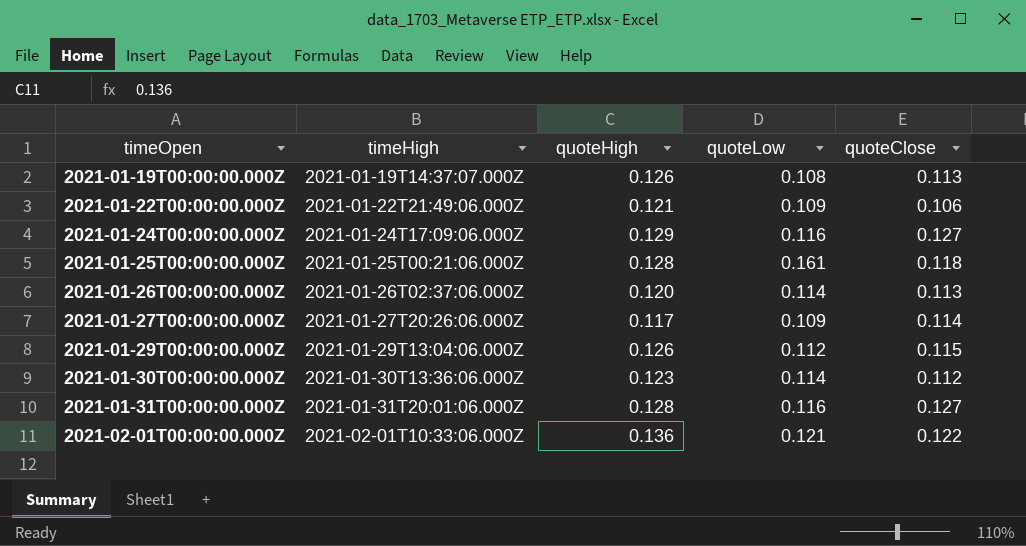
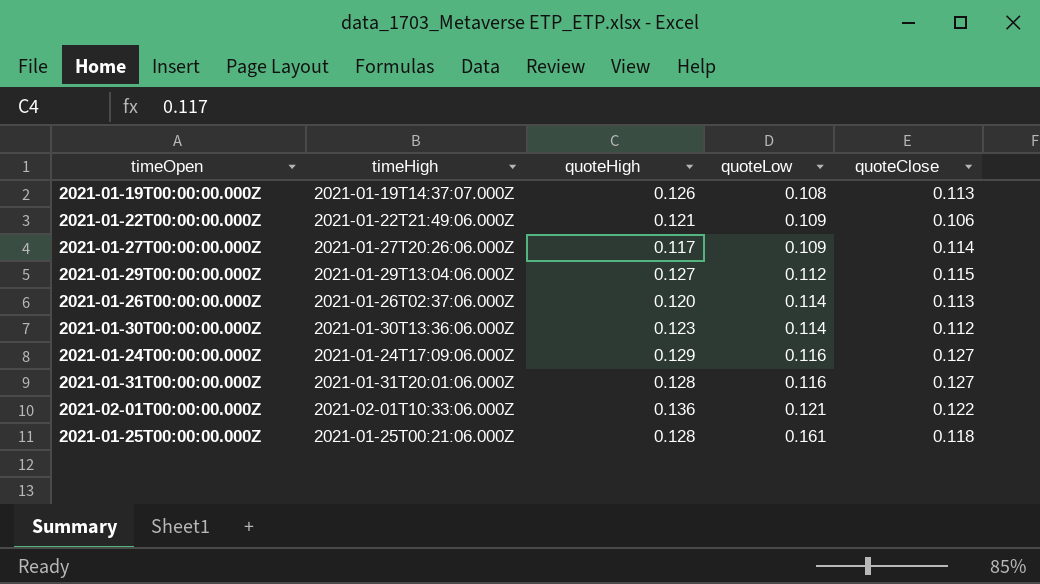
row order: timeOpen ascending -> quoteLow ascending
2021-01-29T00:00:00.000Z | quoteHigh: 0.126 -> 0.127

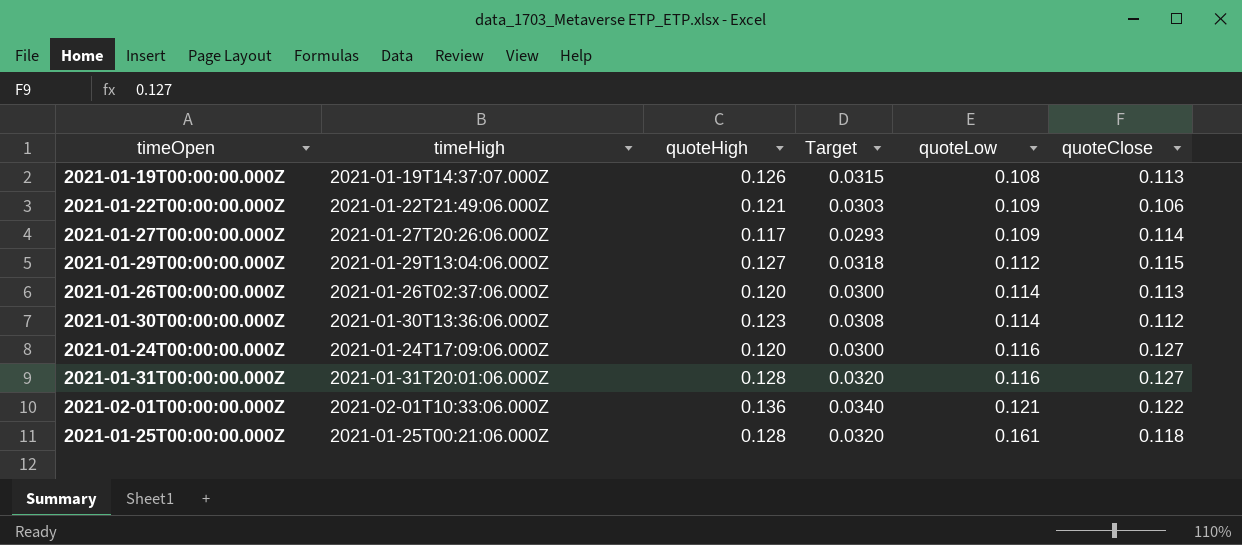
column Target | formula: none -> [quoteHigh] * 0.25
2021-01-24T00:00:00.000Z | quoteHigh: 0.129 -> 0.120

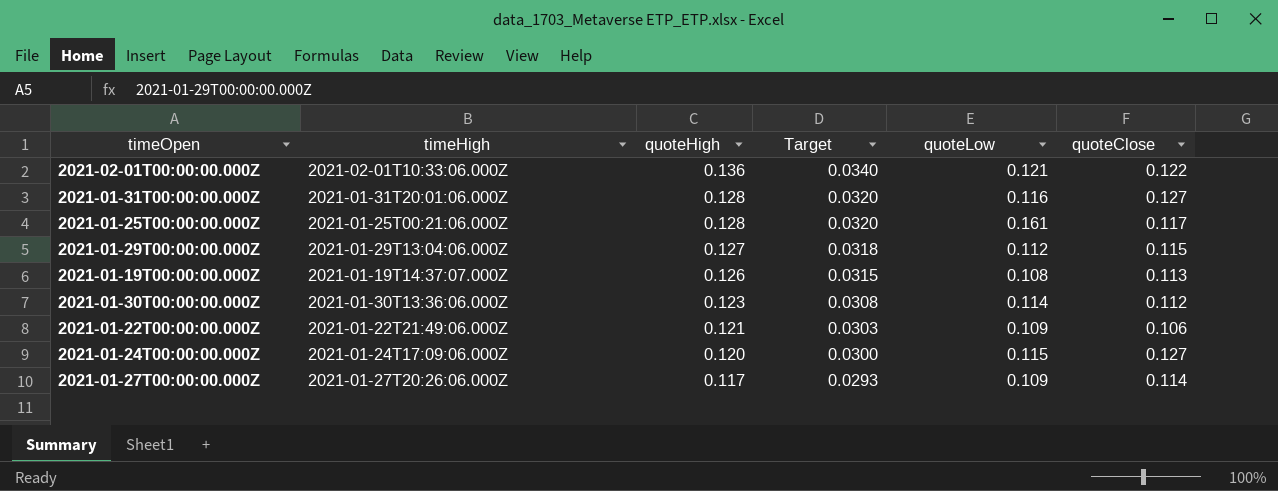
row order: quoteLow ascending -> quoteHigh descending
row 2021-01-26T00:00:00.000Z: 2021-01-26T02:37:06.000Z | 0.120 | 0.0300 | 0.114 | 0.113 -> none
2021-01-25T00:00:00.000Z | quoteClose: 0.118 -> 0.117
2021-01-24T00:00:00.000Z | quoteLow: 0.116 -> 0.115

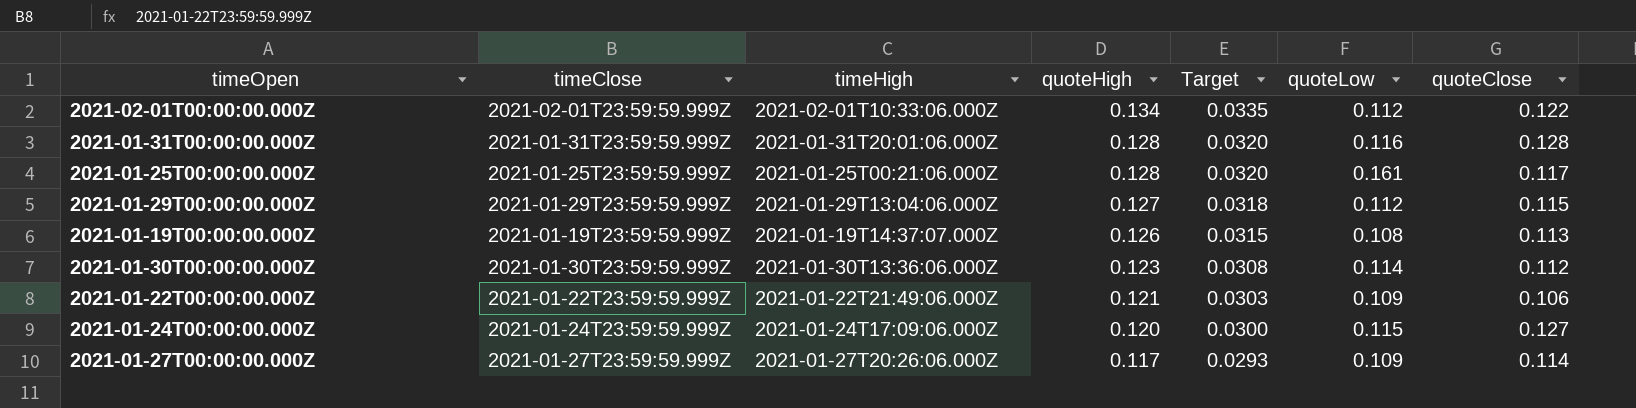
column timeClose | position: none -> 2
2021-02-01T00:00:00.000Z | quoteHigh: 0.136 -> 0.134
2021-02-01T00:00:00.000Z | Target: 0.0340 -> 0.0335
2021-02-01T00:00:00.000Z | quoteLow: 0.121 -> 0.112
2021-01-31T00:00:00.000Z | quoteClose: 0.127 -> 0.128

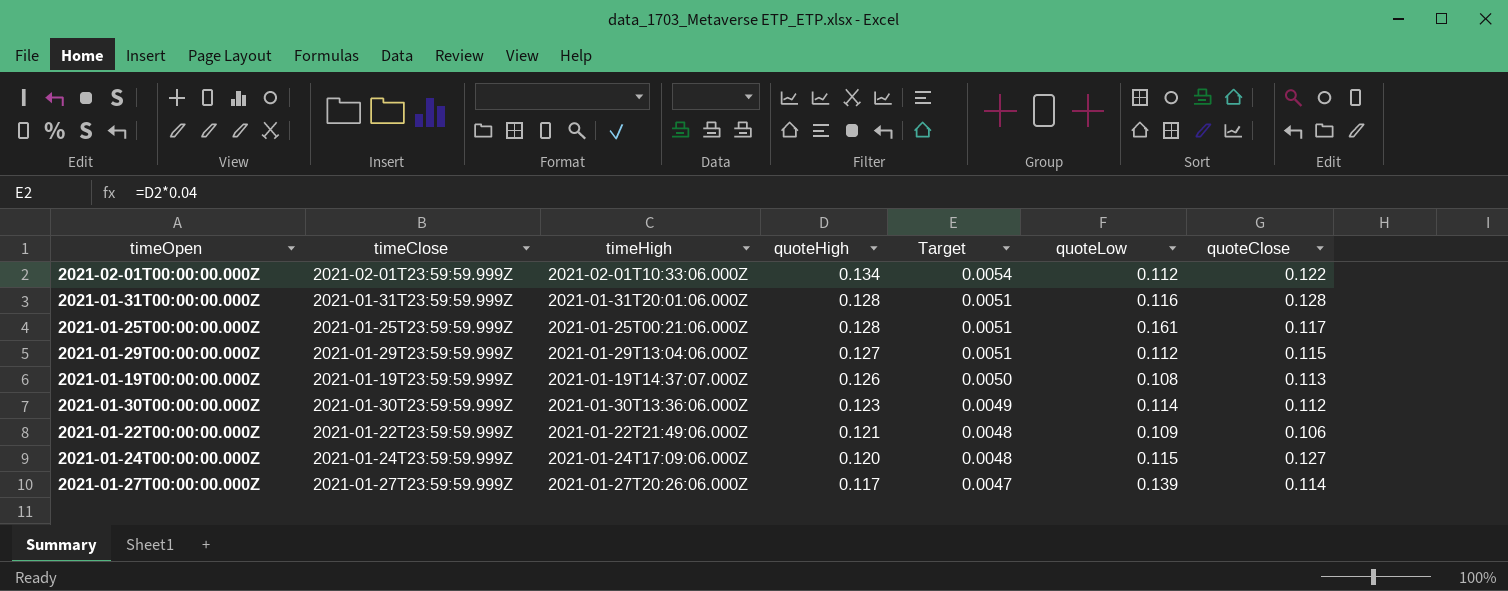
column Target | formula: [quoteHigh] * 0.25 -> [quoteHigh] * 0.04
2021-01-27T00:00:00.000Z | quoteLow: 0.109 -> 0.139

